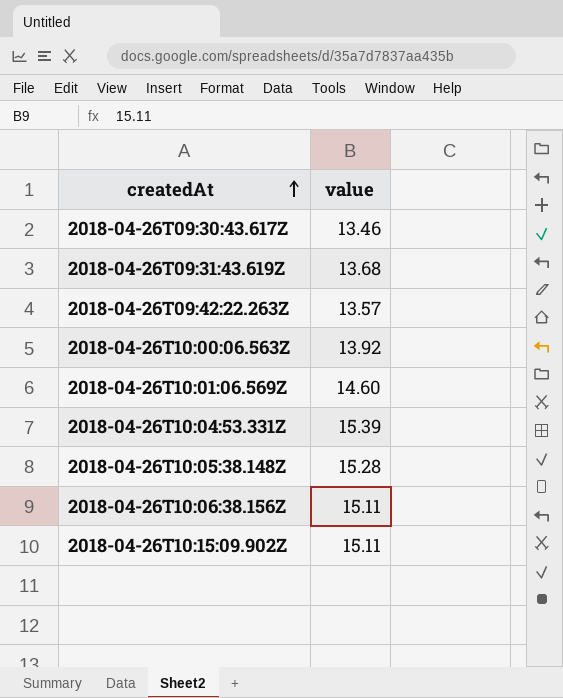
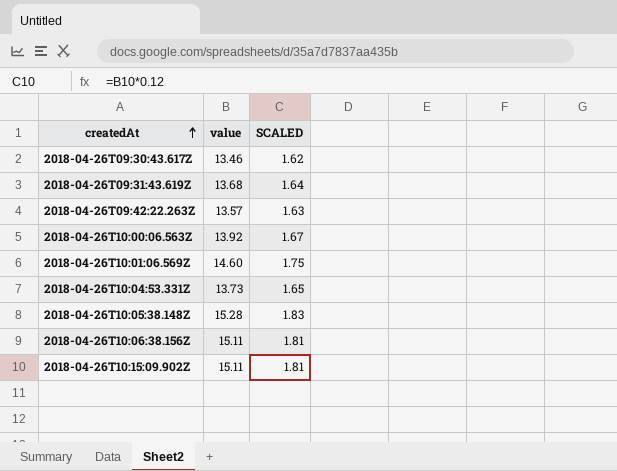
column SCALED | formula: none -> [value] * 0.12
2018-04-26T10:04:53.331Z | value: 15.39 -> 13.73

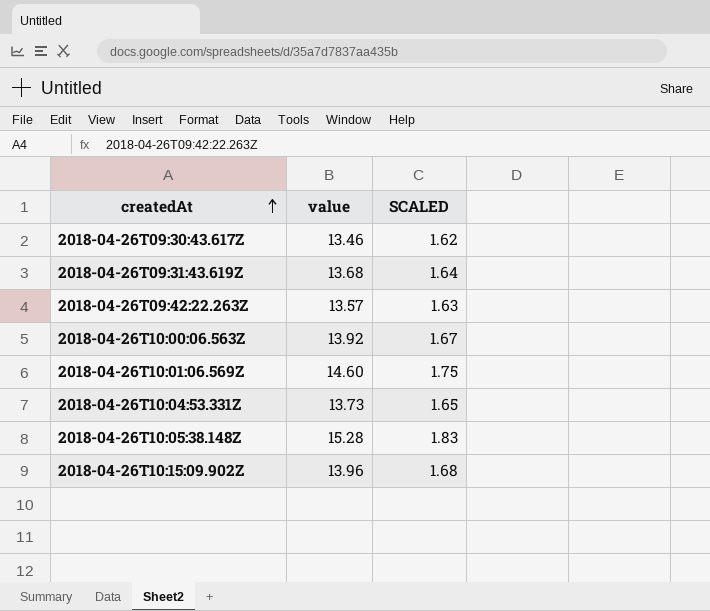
row 2018-04-26T10:06:38.156Z: 15.11 | 1.81 -> none
2018-04-26T10:15:09.902Z | value: 15.11 -> 13.96
2018-04-26T10:15:09.902Z | SCALED: 1.81 -> 1.68

